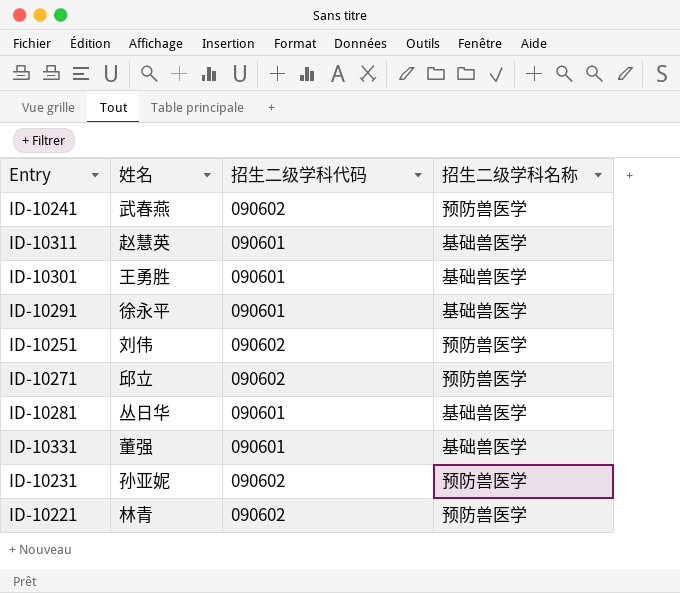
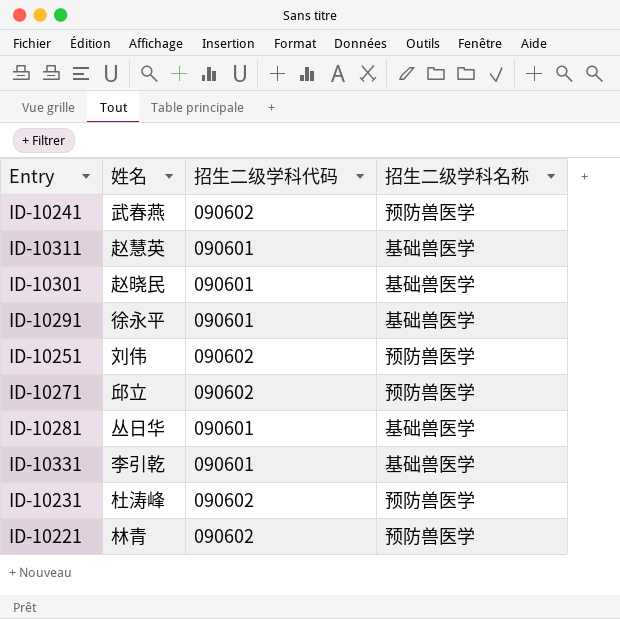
ID-10301 | 姓名: 王勇胜 -> 赵晓民
ID-10331 | 姓名: 董强 -> 李引乾
ID-10231 | 姓名: 孙亚妮 -> 杜涛峰

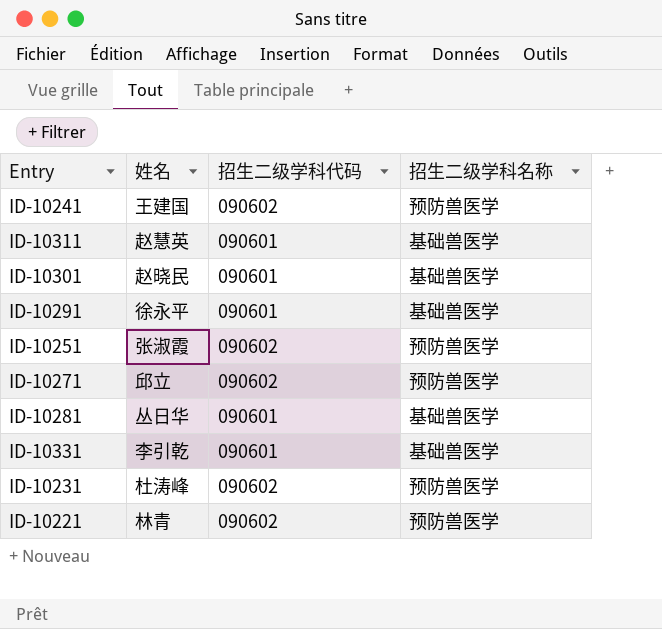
ID-10241 | 姓名: 武春燕 -> 王建国
ID-10251 | 姓名: 刘伟 -> 张淑霞

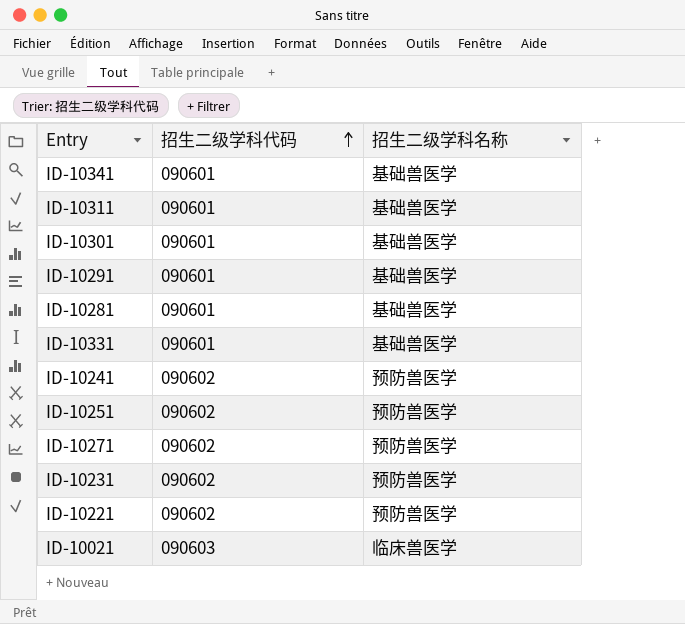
row order: none -> 招生二级学科代码 ascending
column 姓名 | position: 2 -> none
row ID-10341: none -> 090601 | 基础兽医学
row ID-10021: none -> 090603 | 临床兽医学

